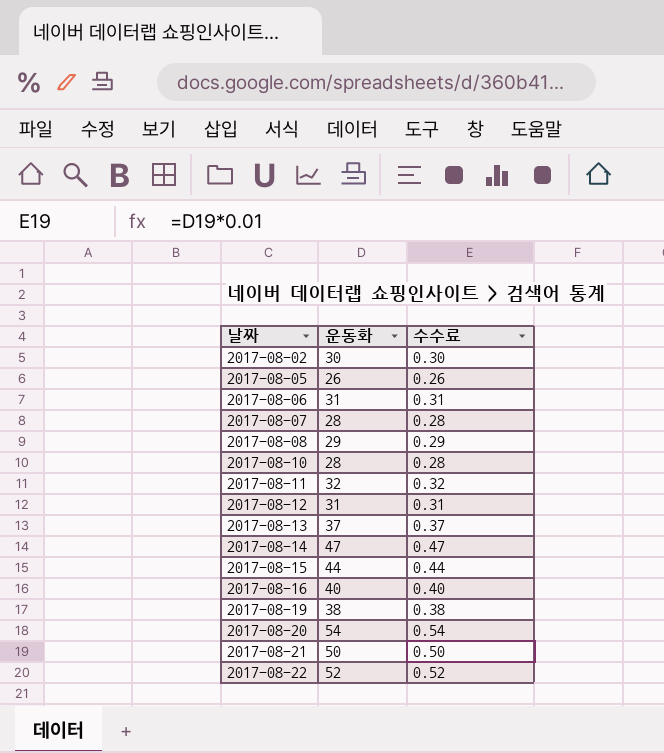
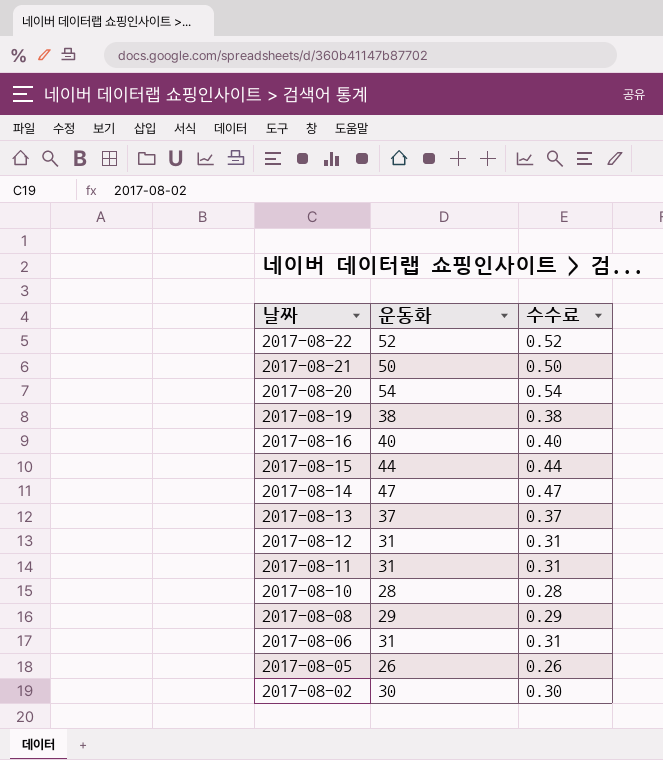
row order: 날짜 ascending -> 날짜 descending
row 2017-08-07: 28 | 0.28 -> none
2017-08-11 | 운동화: 32 -> 31
2017-08-11 | 수수료: 0.32 -> 0.31

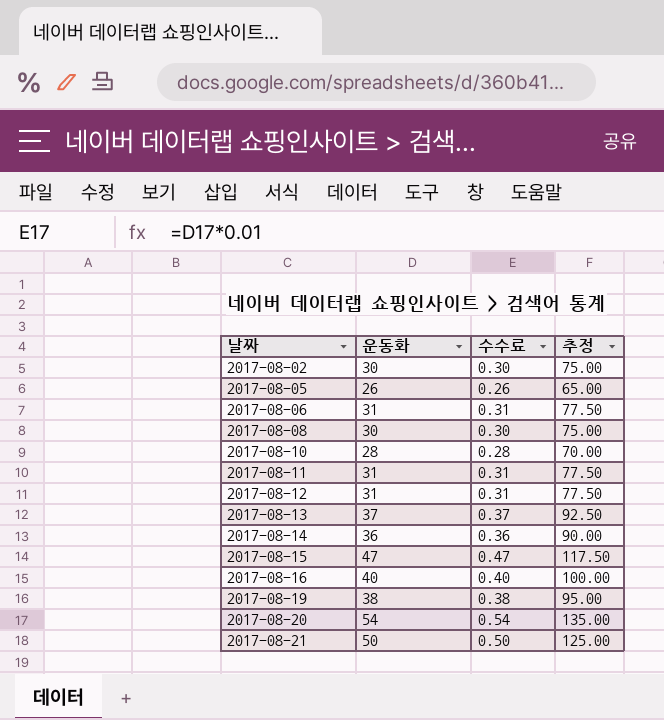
row order: 날짜 descending -> 날짜 ascending
column 추정 | formula: none -> [운동화] * 2.5
row 2017-08-22: 52 | 0.52 -> none
2017-08-08 | 운동화: 29 -> 30
2017-08-08 | 수수료: 0.29 -> 0.30
2017-08-14 | 운동화: 47 -> 36
2017-08-14 | 수수료: 0.47 -> 0.36
2017-08-15 | 운동화: 44 -> 47
2017-08-15 | 수수료: 0.44 -> 0.47

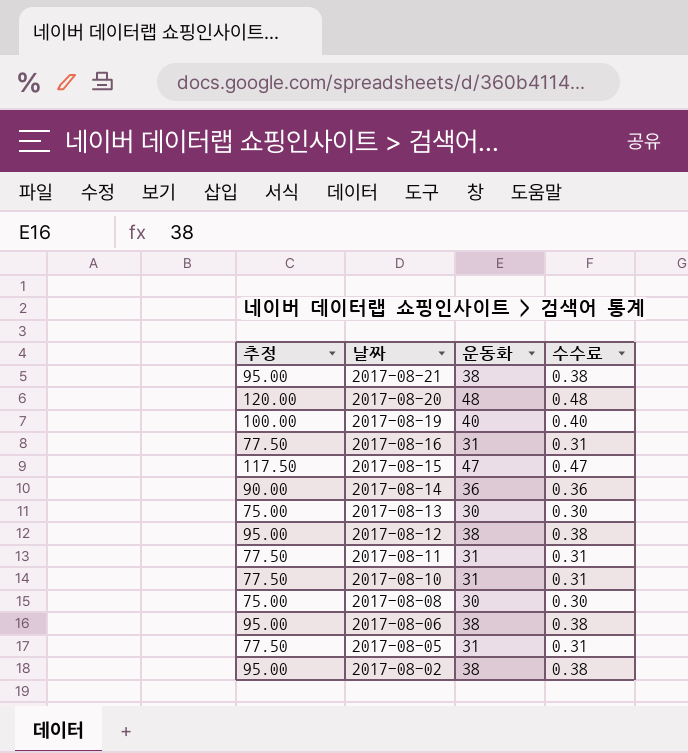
row order: 날짜 ascending -> 날짜 descending
column 추정 | position: 4 -> 1
2017-08-21 | 추정: 125.00 -> 95.00
2017-08-21 | 운동화: 50 -> 38
2017-08-21 | 수수료: 0.50 -> 0.38
2017-08-20 | 추정: 135.00 -> 120.00
2017-08-20 | 운동화: 54 -> 48
2017-08-20 | 수수료: 0.54 -> 0.48
2017-08-19 | 추정: 95.00 -> 100.00
2017-08-19 | 운동화: 38 -> 40
2017-08-19 | 수수료: 0.38 -> 0.40
2017-08-16 | 추정: 100.00 -> 77.50
2017-08-16 | 운동화: 40 -> 31
2017-08-16 | 수수료: 0.40 -> 0.31
2017-08-13 | 추정: 92.50 -> 75.00
2017-08-13 | 운동화: 37 -> 30
2017-08-13 | 수수료: 0.37 -> 0.30
2017-08-12 | 추정: 77.50 -> 95.00
2017-08-12 | 운동화: 31 -> 38
2017-08-12 | 수수료: 0.31 -> 0.38
2017-08-10 | 추정: 70.00 -> 77.50
2017-08-10 | 운동화: 28 -> 31
2017-08-10 | 수수료: 0.28 -> 0.31
2017-08-06 | 추정: 77.50 -> 95.00
2017-08-06 | 운동화: 31 -> 38
2017-08-06 | 수수료: 0.31 -> 0.38
2017-08-05 | 추정: 65.00 -> 77.50
2017-08-05 | 운동화: 26 -> 31
2017-08-05 | 수수료: 0.26 -> 0.31
2017-08-02 | 추정: 75.00 -> 95.00
2017-08-02 | 운동화: 30 -> 38
2017-08-02 | 수수료: 0.30 -> 0.38

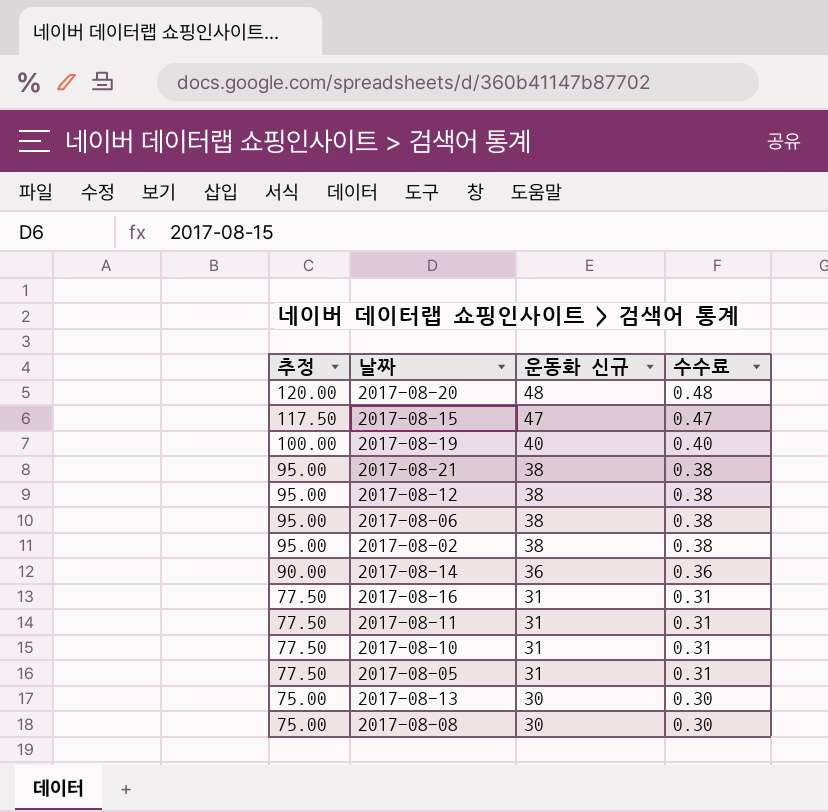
row order: 날짜 descending -> 추정 descending
column name: 운동화 -> 운동화 신규

